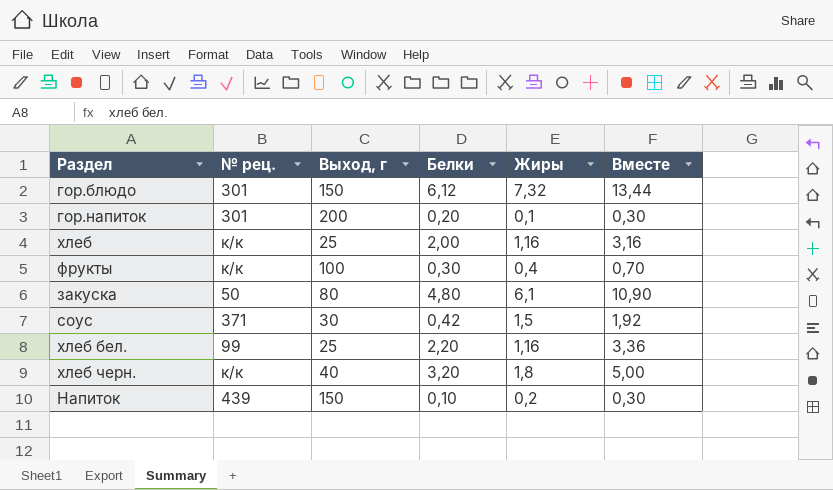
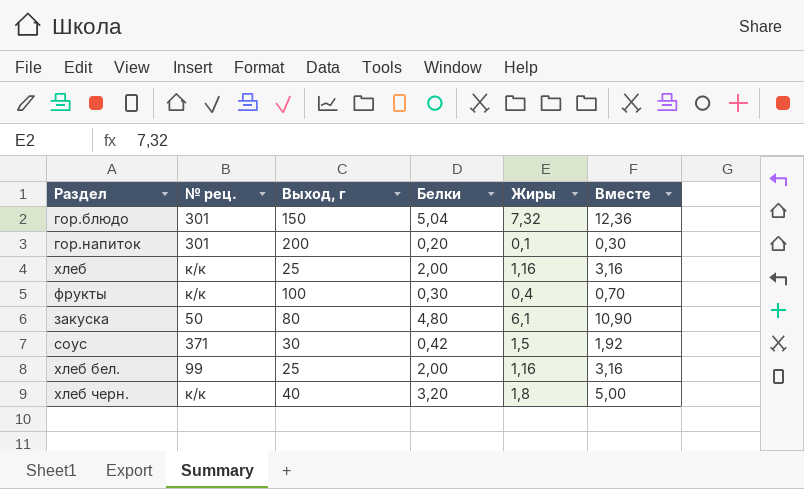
row Напиток: 439 | 150 | 0,10 | 0,2 | 0,30 -> none
гор.блюдо | Белки: 6,12 -> 5,04
гор.блюдо | Вместе: 13,44 -> 12,36
хлеб бел. | Белки: 2,20 -> 2,00
хлеб бел. | Вместе: 3,36 -> 3,16

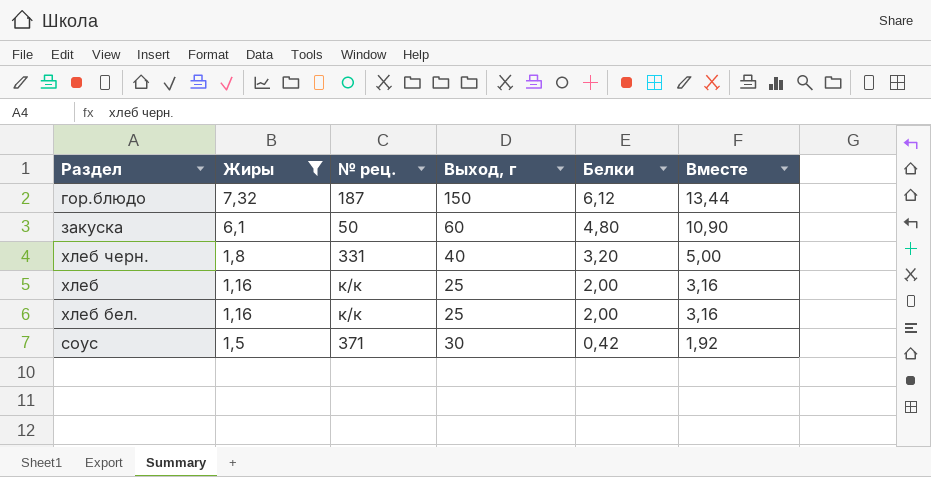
filter: none -> Жиры >= 1,16
row order: none -> Белки descending
column Жиры | position: 5 -> 2
гор.блюдо | № рец.: 301 -> 187
гор.блюдо | Белки: 5,04 -> 6,12
гор.блюдо | Вместе: 12,36 -> 13,44
закуска | Выход, г: 80 -> 60
хлеб черн. | № рец.: к/к -> 331
хлеб бел. | № рец.: 99 -> к/к

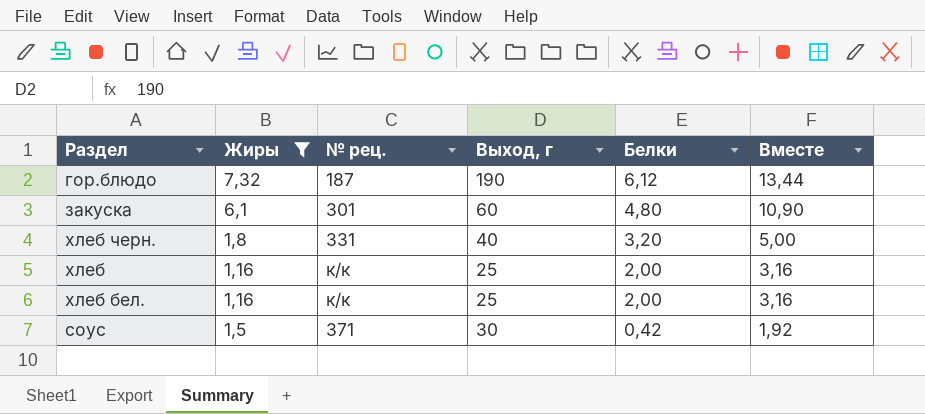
гор.блюдо | Выход, г: 150 -> 190
закуска | № рец.: 50 -> 301

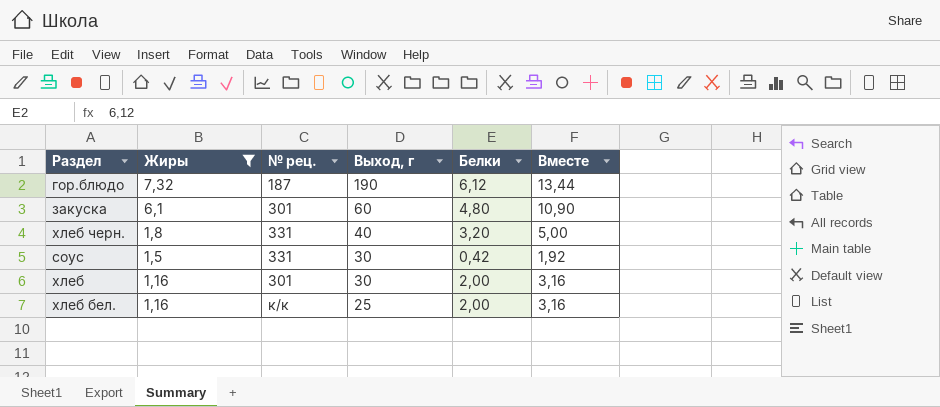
row order: Белки descending -> Жиры descending
соус | № рец.: 371 -> 331
хлеб | № рец.: к/к -> 301
хлеб | Выход, г: 25 -> 30

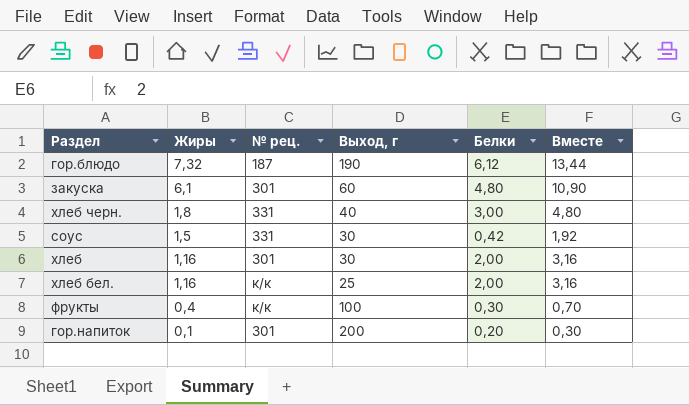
filter: Жиры >= 1,16 -> none
хлеб черн. | Белки: 3,20 -> 3,00
хлеб черн. | Вместе: 5,00 -> 4,80

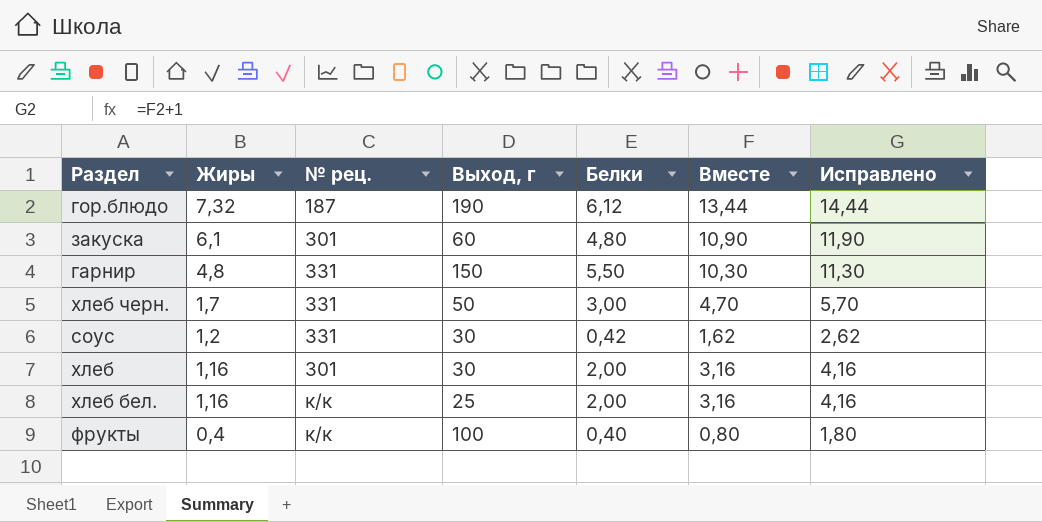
column Исправлено | formula: none -> [Вместе] + 1
row гор.напиток: 0,1 | 301 | 200 | 0,20 | 0,30 -> none
row гарнир: none -> 4,8 | 331 | 150 | 5,50 | 10,30 | 11,30
хлеб черн. | Жиры: 1,8 -> 1,7
хлеб черн. | Выход, г: 40 -> 50
хлеб черн. | Вместе: 4,80 -> 4,70
соус | Жиры: 1,5 -> 1,2
соус | Вместе: 1,92 -> 1,62
фрукты | Белки: 0,30 -> 0,40
фрукты | Вместе: 0,70 -> 0,80

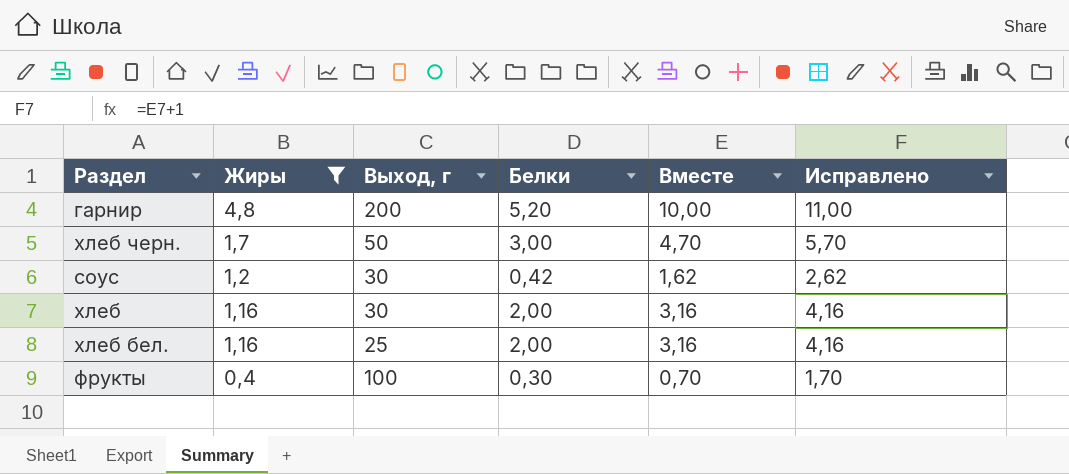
filter: none -> Жиры <= 4,8
column № рец. | position: 3 -> none
гарнир | Выход, г: 150 -> 200
гарнир | Белки: 5,50 -> 5,20
гарнир | Вместе: 10,30 -> 10,00
гарнир | Исправлено: 11,30 -> 11,00
фрукты | Белки: 0,40 -> 0,30
фрукты | Вместе: 0,80 -> 0,70
фрукты | Исправлено: 1,80 -> 1,70

